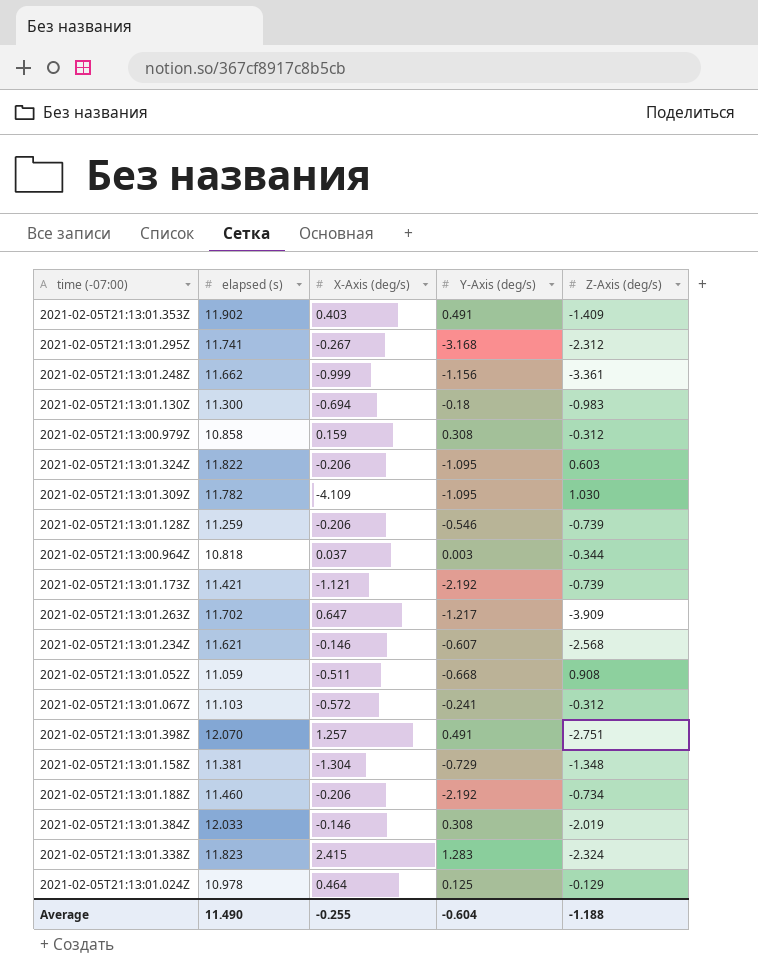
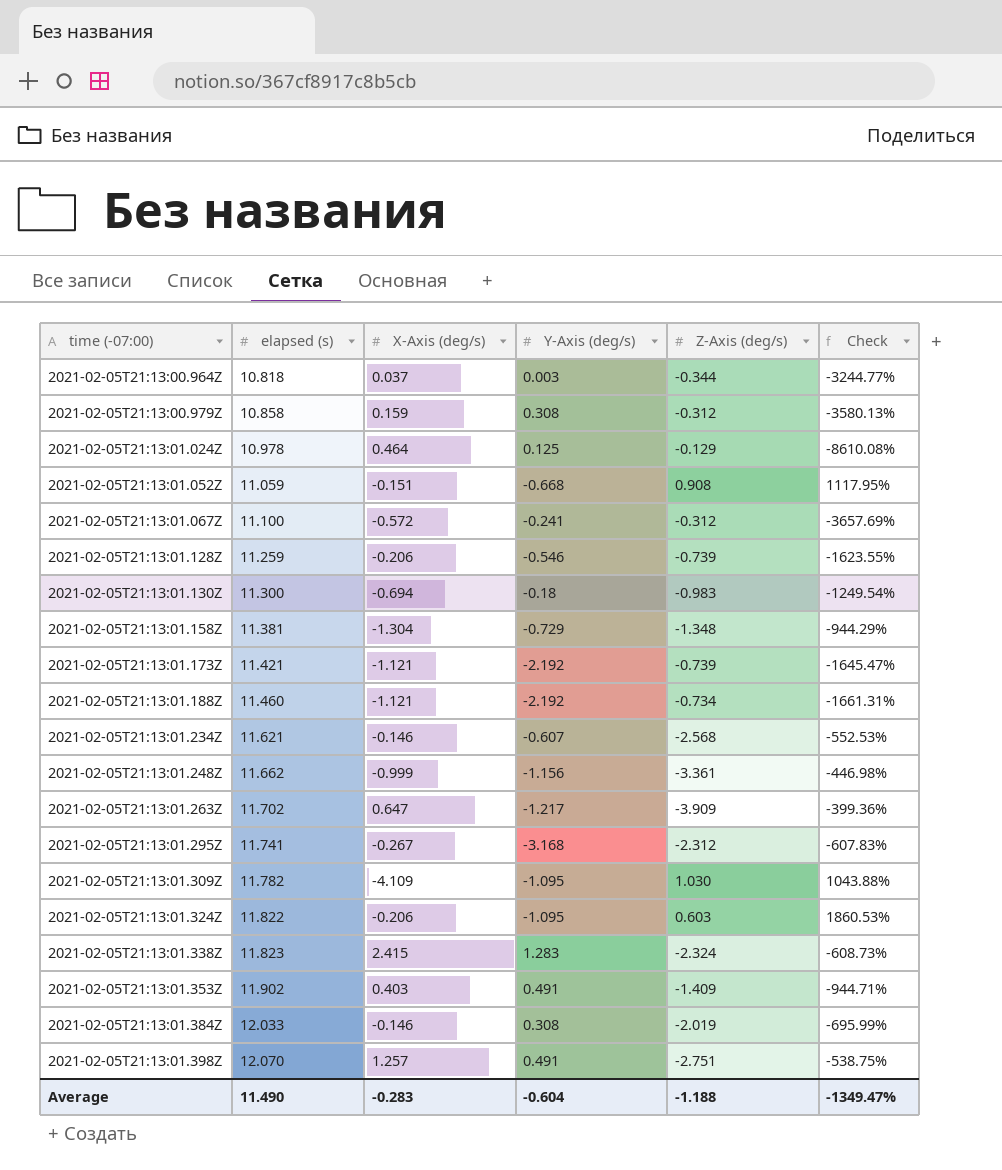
row order: none -> time (-07:00) ascending
column Check | formula: none -> ([elapsed (s)] - [Z-Axis (deg/s)]) / [Z-Axis (deg/s)]
2021-02-05T21:13:01.052Z | X-Axis (deg/s): -0.511 -> -0.151
2021-02-05T21:13:01.067Z | elapsed (s): 11.103 -> 11.100
2021-02-05T21:13:01.188Z | X-Axis (deg/s): -0.206 -> -1.121
Average | X-Axis (deg/s): -0.255 -> -0.283

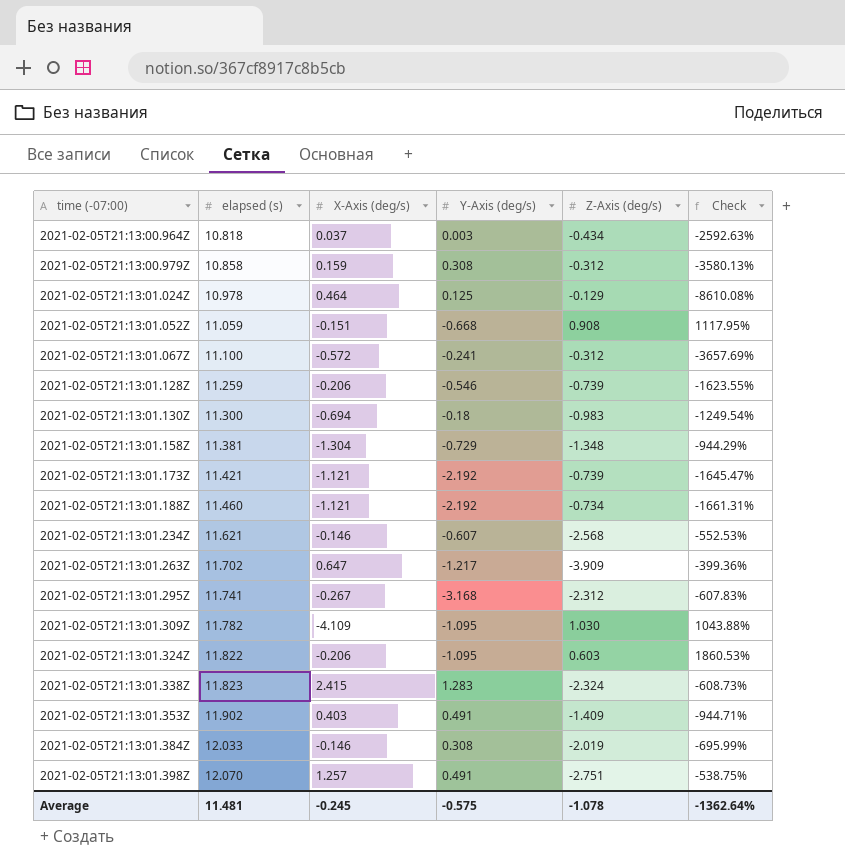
row 2021-02-05T21:13:01.248Z: 11.662 | -0.999 | -1.156 | -3.361 | -446.98% -> none
2021-02-05T21:13:00.964Z | Z-Axis (deg/s): -0.344 -> -0.434
2021-02-05T21:13:00.964Z | Check: -3244.77% -> -2592.63%
Average | elapsed (s): 11.490 -> 11.481
Average | X-Axis (deg/s): -0.283 -> -0.245
Average | Y-Axis (deg/s): -0.604 -> -0.575
Average | Z-Axis (deg/s): -1.188 -> -1.078
Average | Check: -1349.47% -> -1362.64%

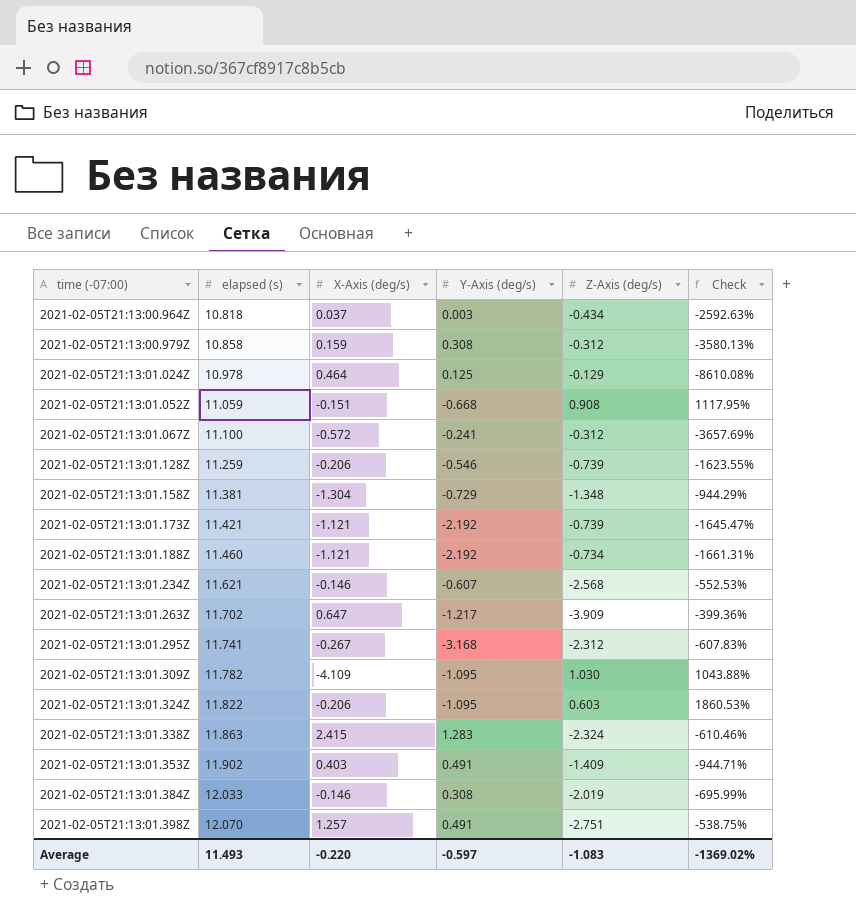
row 2021-02-05T21:13:01.130Z: 11.300 | -0.694 | -0.18 | -0.983 | -1249.54% -> none
2021-02-05T21:13:01.338Z | elapsed (s): 11.823 -> 11.863
2021-02-05T21:13:01.338Z | Check: -608.73% -> -610.46%
Average | elapsed (s): 11.481 -> 11.493
Average | X-Axis (deg/s): -0.245 -> -0.220
Average | Y-Axis (deg/s): -0.575 -> -0.597
Average | Z-Axis (deg/s): -1.078 -> -1.083
Average | Check: -1362.64% -> -1369.02%

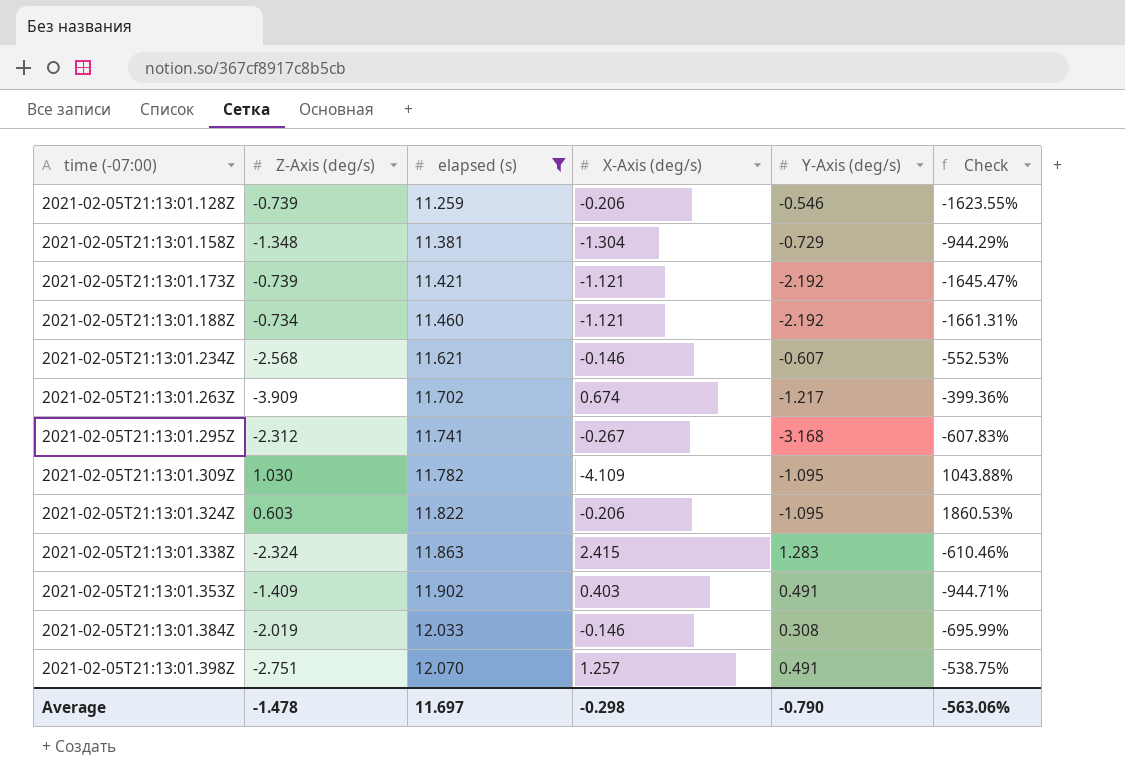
filter: none -> elapsed (s) >= 11.259
column Z-Axis (deg/s) | position: 5 -> 2
2021-02-05T21:13:01.263Z | X-Axis (deg/s): 0.647 -> 0.674
Average | Z-Axis (deg/s): -1.083 -> -1.478
Average | elapsed (s): 11.493 -> 11.697
Average | X-Axis (deg/s): -0.220 -> -0.298
Average | Y-Axis (deg/s): -0.597 -> -0.790
Average | Check: -1369.02% -> -563.06%

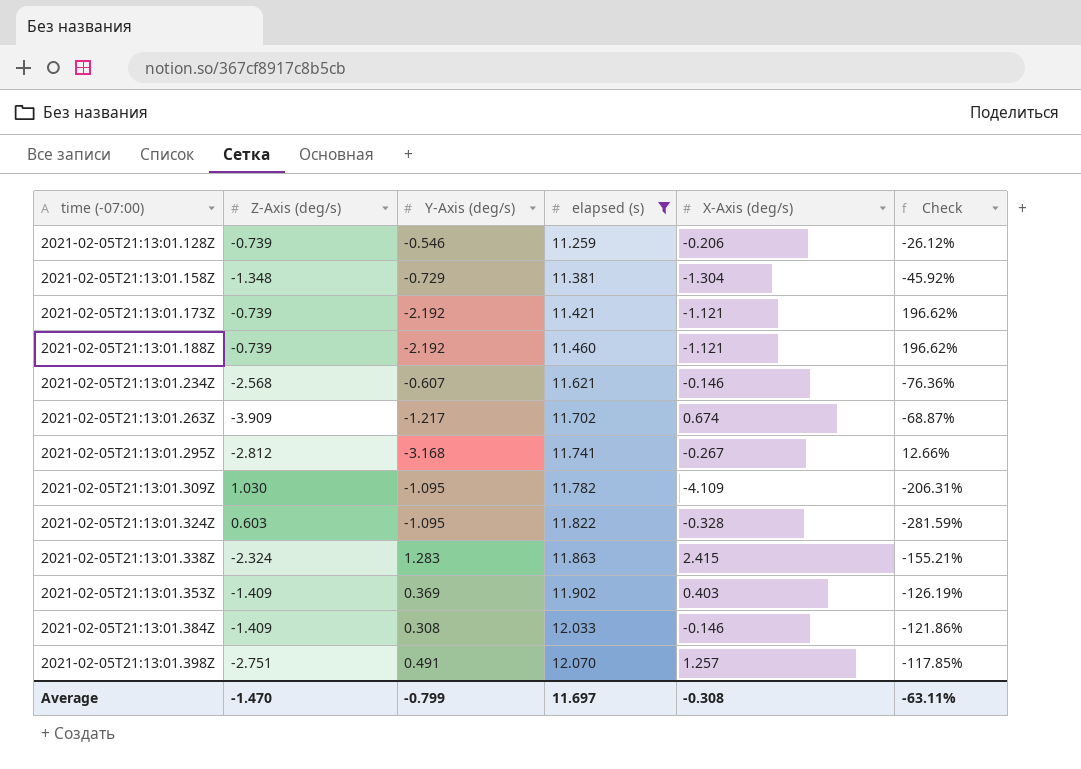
column Y-Axis (deg/s) | position: 5 -> 3
column Check | formula: ([elapsed (s)] - [Z-Axis (deg/s)]) / [Z-Axis (deg/s)] -> ([Y-Axis (deg/s)] - [Z-Axis (deg/s)]) / [Z-Axis (deg/s)]
2021-02-05T21:13:01.188Z | Z-Axis (deg/s): -0.734 -> -0.739
2021-02-05T21:13:01.295Z | Z-Axis (deg/s): -2.312 -> -2.812
2021-02-05T21:13:01.324Z | X-Axis (deg/s): -0.206 -> -0.328
2021-02-05T21:13:01.353Z | Y-Axis (deg/s): 0.491 -> 0.369
2021-02-05T21:13:01.384Z | Z-Axis (deg/s): -2.019 -> -1.409
Average | Z-Axis (deg/s): -1.478 -> -1.470
Average | Y-Axis (deg/s): -0.790 -> -0.799
Average | X-Axis (deg/s): -0.298 -> -0.308
Average | Check: -563.06% -> -63.11%

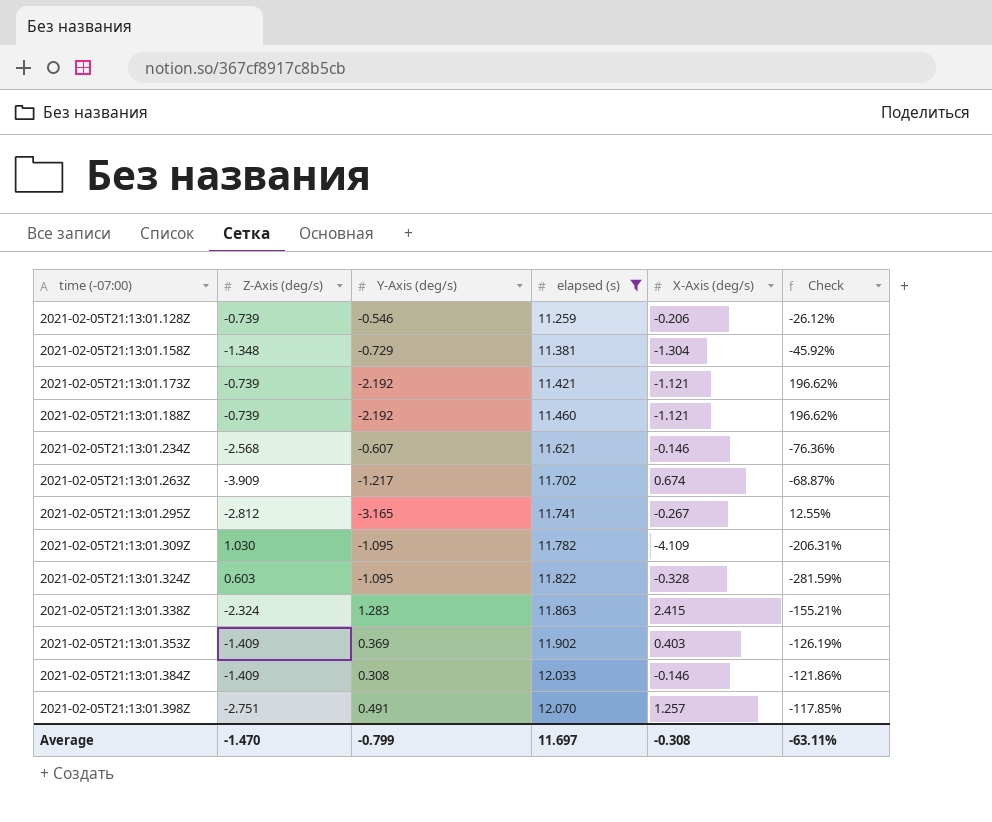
2021-02-05T21:13:01.295Z | Y-Axis (deg/s): -3.168 -> -3.165
2021-02-05T21:13:01.295Z | Check: 12.66% -> 12.55%

